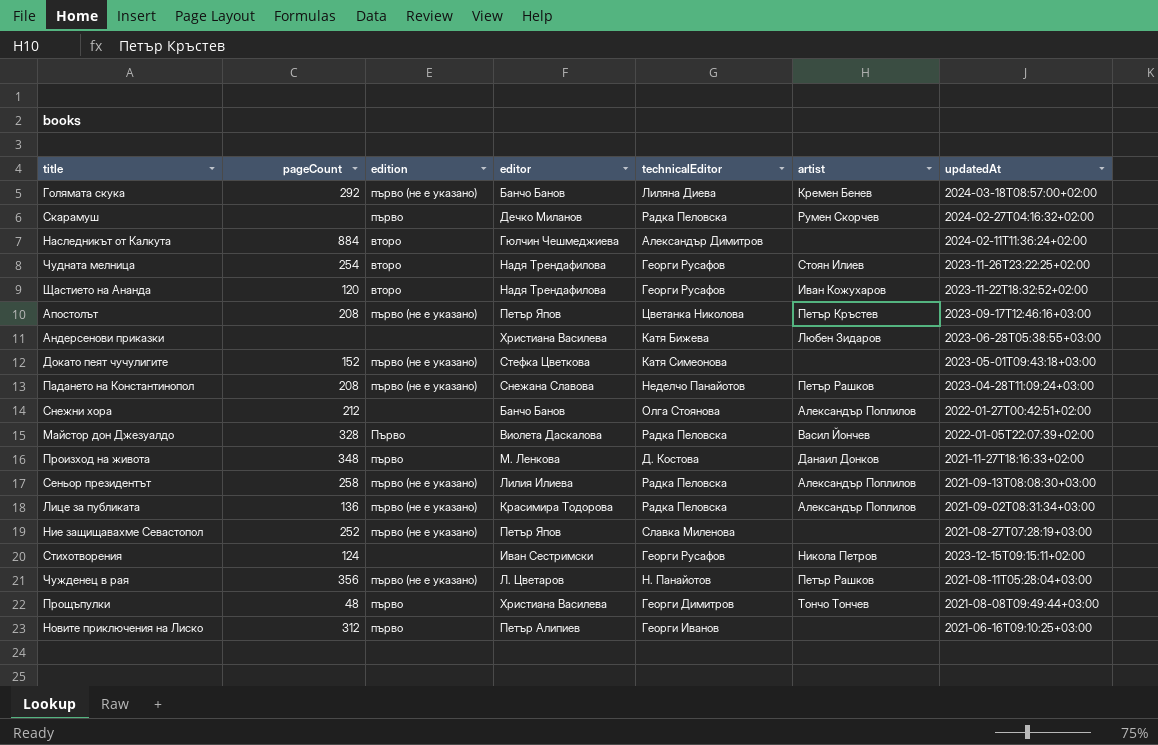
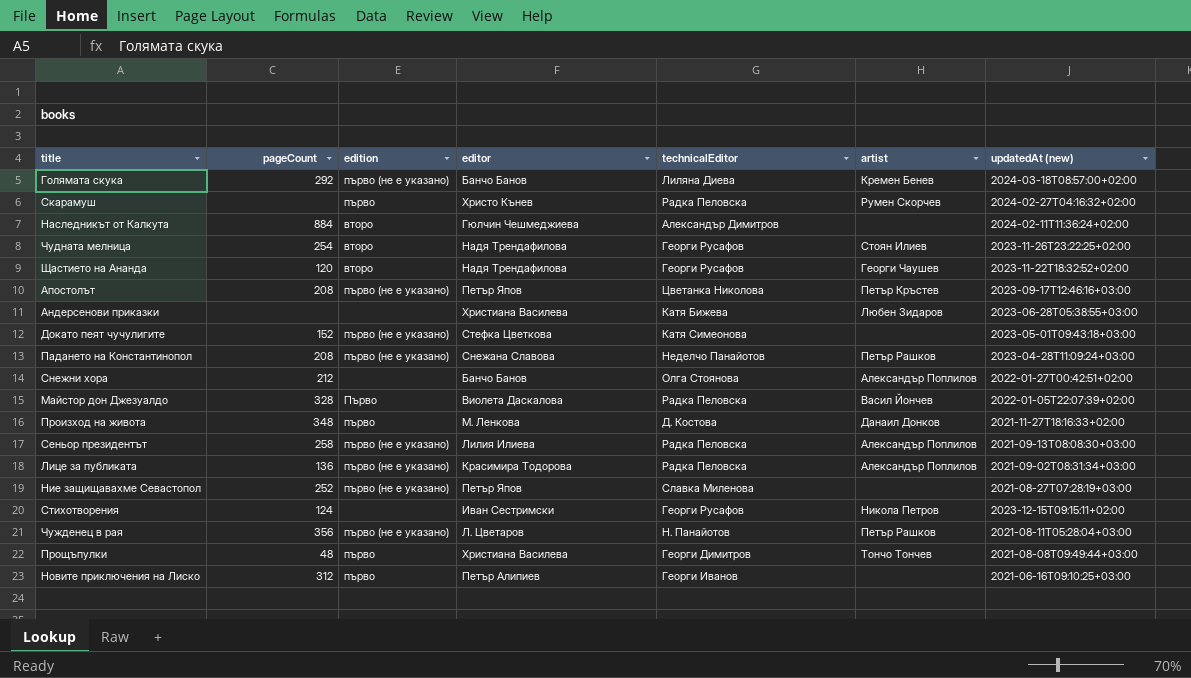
column name: updatedAt -> updatedAt (new)
Скарамуш | editor: Дечко Миланов -> Христо Кънев
Щастието на Ананда | artist: Иван Кожухаров -> Георги Чаушев

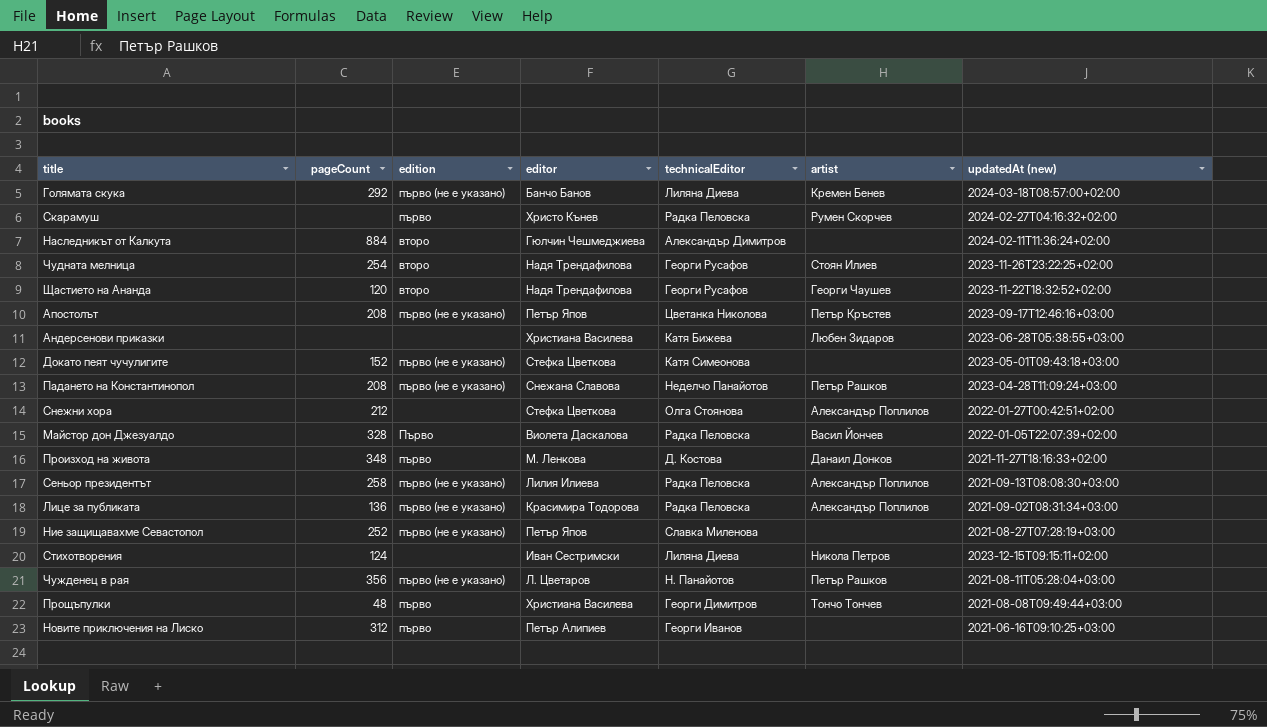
Снежни хора | editor: Банчо Банов -> Стефка Цветкова
Стихотворения | technicalEditor: Георги Русафов -> Лиляна Диева

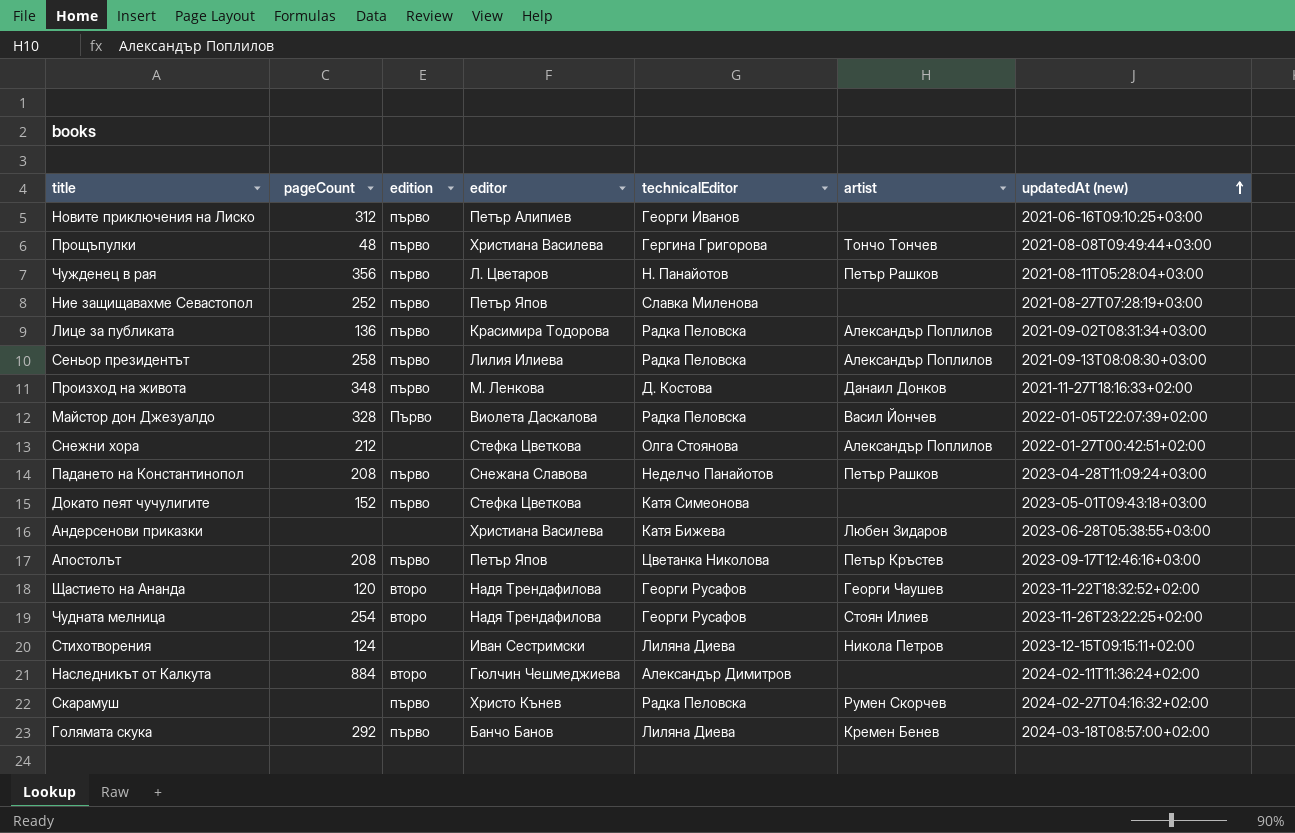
row order: none -> updatedAt (new) ascending
Прощъпулки | technicalEditor: Георги Димитров -> Гергина Григорова
Чужденец в рая | edition: първо (не е указано) -> първо
Ние защищавахме Севастопол | edition: първо (не е указано) -> първо
Лице за публиката | edition: първо (не е указано) -> първо
Сеньор президентът | edition: първо (не е указано) -> първо
Падането на Константинопол | edition: първо (не е указано) -> първо
Докато пеят чучулигите | edition: първо (не е указано) -> първо
Апостолът | edition: първо (не е указано) -> първо
Голямата скука | edition: първо (не е указано) -> първо

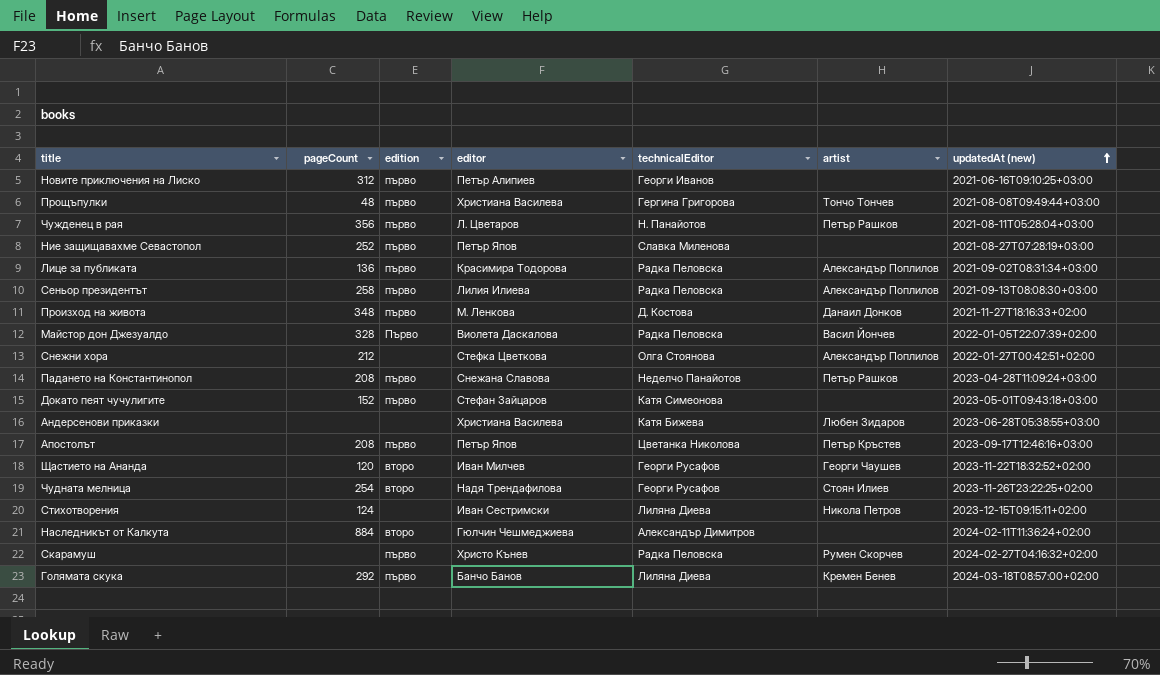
Докато пеят чучулигите | editor: Стефка Цветкова -> Стефан Зайцаров
Щастието на Ананда | editor: Надя Трендафилова -> Иван Милчев

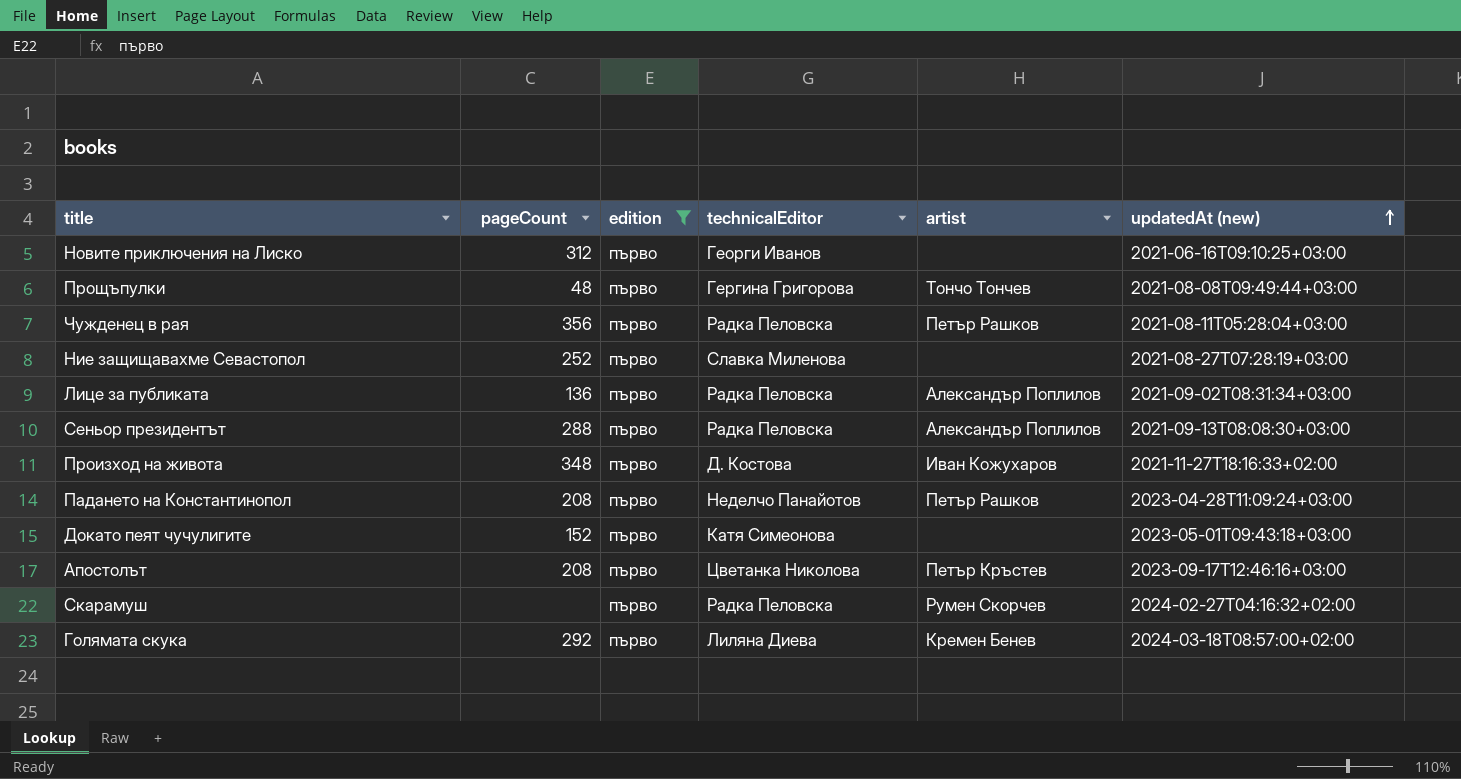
filter: none -> edition = първо
column editor | position: 4 -> none
Чужденец в рая | technicalEditor: Н. Панайотов -> Радка Пеловска
Сеньор президентът | pageCount: 258 -> 288
Произход на живота | artist: Данаил Донков -> Иван Кожухаров

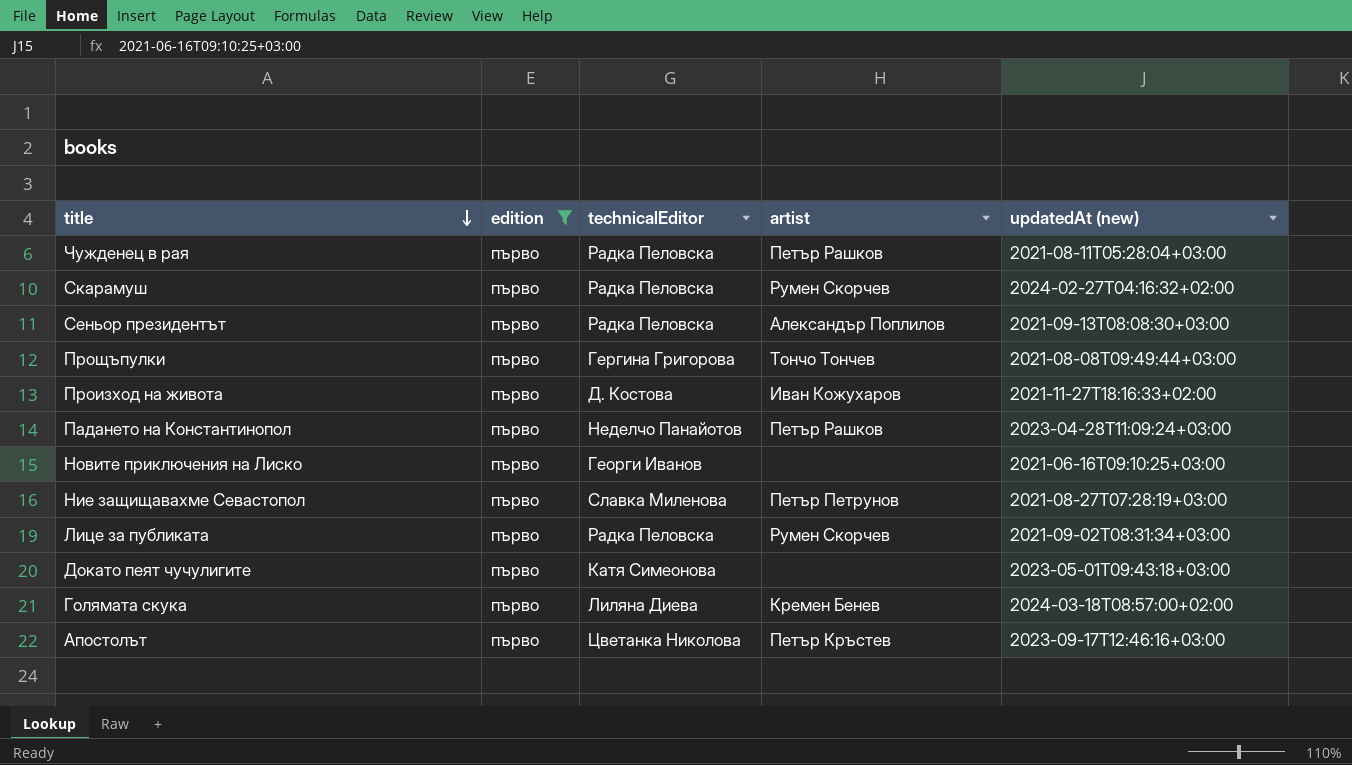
row order: updatedAt (new) ascending -> title descending
column pageCount | position: 2 -> none
Ние защищавахме Севастопол | artist: none -> Петър Петрунов
Лице за публиката | artist: Александър Поплилов -> Румен Скорчев

